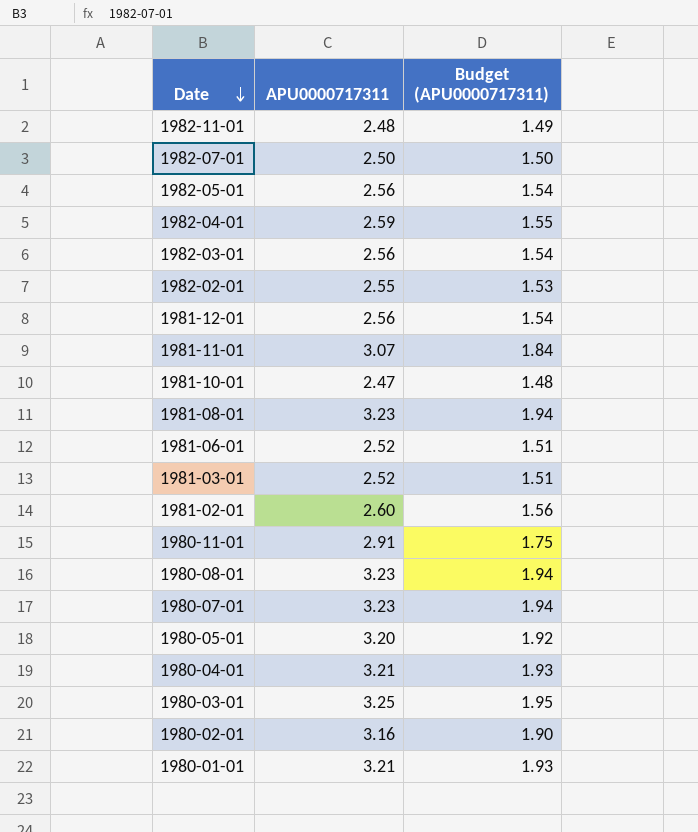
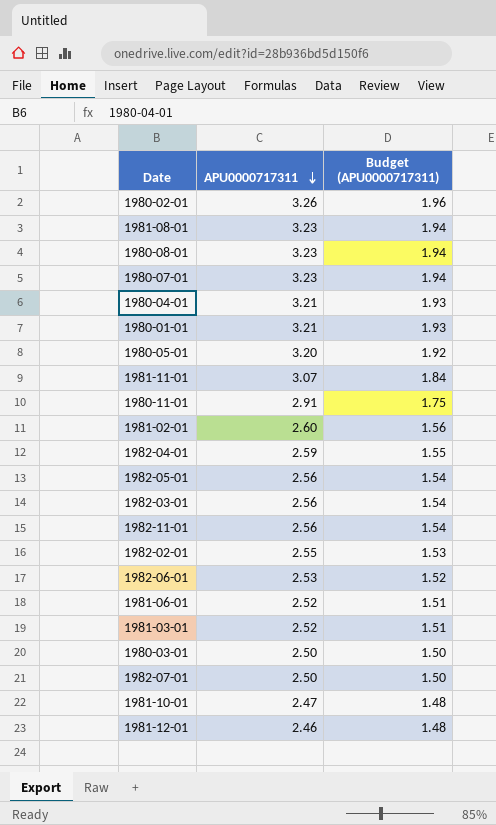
row order: Date descending -> APU0000717311 descending
1980-02-01 | APU0000717311: 3.16 -> 3.26
1980-02-01 | Budget (APU0000717311): 1.90 -> 1.96
1982-11-01 | APU0000717311: 2.48 -> 2.56
1982-11-01 | Budget (APU0000717311): 1.49 -> 1.54
row 1982-06-01: none -> 2.53 | 1.52
1980-03-01 | APU0000717311: 3.25 -> 2.50
1980-03-01 | Budget (APU0000717311): 1.95 -> 1.50
1981-12-01 | APU0000717311: 2.56 -> 2.46
1981-12-01 | Budget (APU0000717311): 1.54 -> 1.48

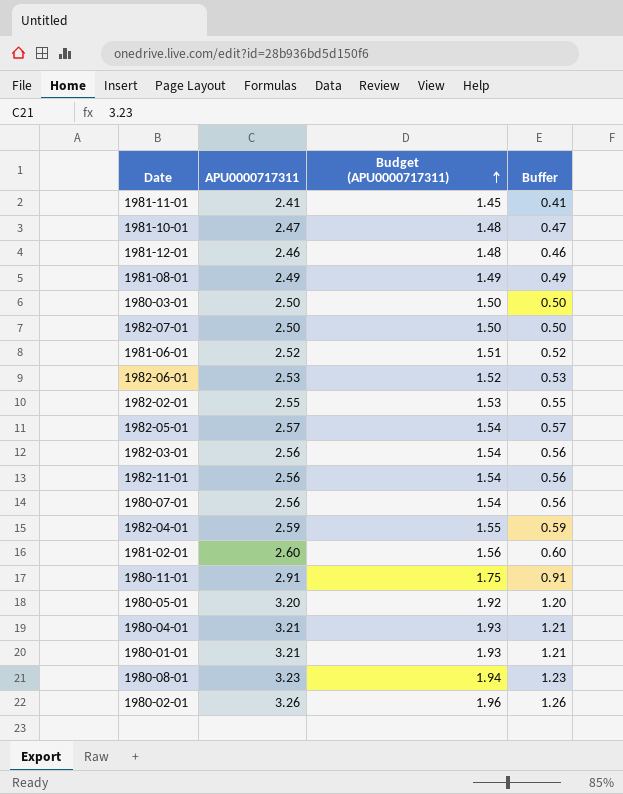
row order: APU0000717311 descending -> Budget (APU0000717311) ascending
column Buffer | formula: none -> [APU0000717311] - 2
row 1981-03-01: 2.52 | 1.51 -> none
1981-11-01 | APU0000717311: 3.07 -> 2.41
1981-11-01 | Budget (APU0000717311): 1.84 -> 1.45
1981-08-01 | APU0000717311: 3.23 -> 2.49
1981-08-01 | Budget (APU0000717311): 1.94 -> 1.49
1982-05-01 | APU0000717311: 2.56 -> 2.57
1980-07-01 | APU0000717311: 3.23 -> 2.56
1980-07-01 | Budget (APU0000717311): 1.94 -> 1.54

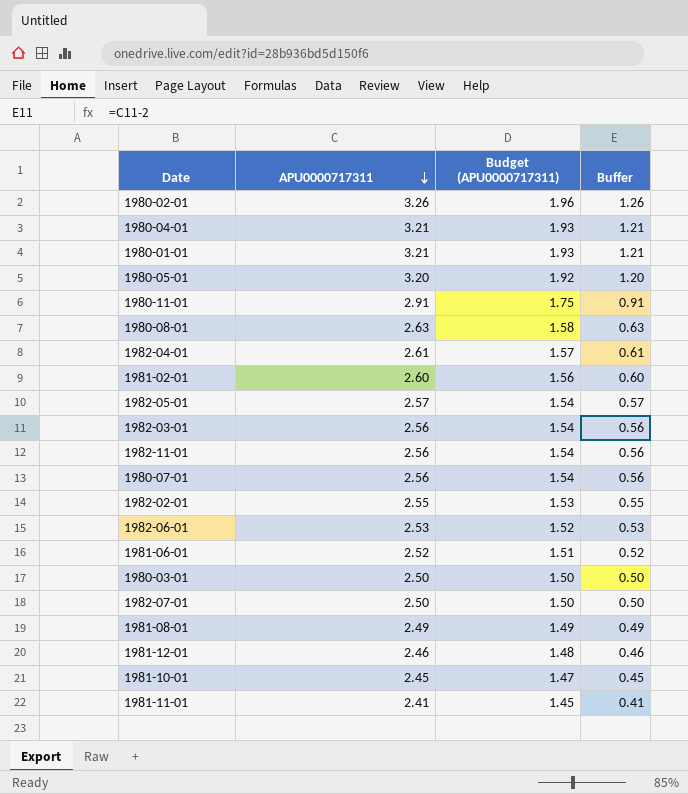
row order: Budget (APU0000717311) ascending -> APU0000717311 descending
1980-08-01 | APU0000717311: 3.23 -> 2.63
1980-08-01 | Budget (APU0000717311): 1.94 -> 1.58
1980-08-01 | Buffer: 1.23 -> 0.63
1982-04-01 | APU0000717311: 2.59 -> 2.61
1982-04-01 | Budget (APU0000717311): 1.55 -> 1.57
1982-04-01 | Buffer: 0.59 -> 0.61
1981-10-01 | APU0000717311: 2.47 -> 2.45
1981-10-01 | Budget (APU0000717311): 1.48 -> 1.47
1981-10-01 | Buffer: 0.47 -> 0.45

